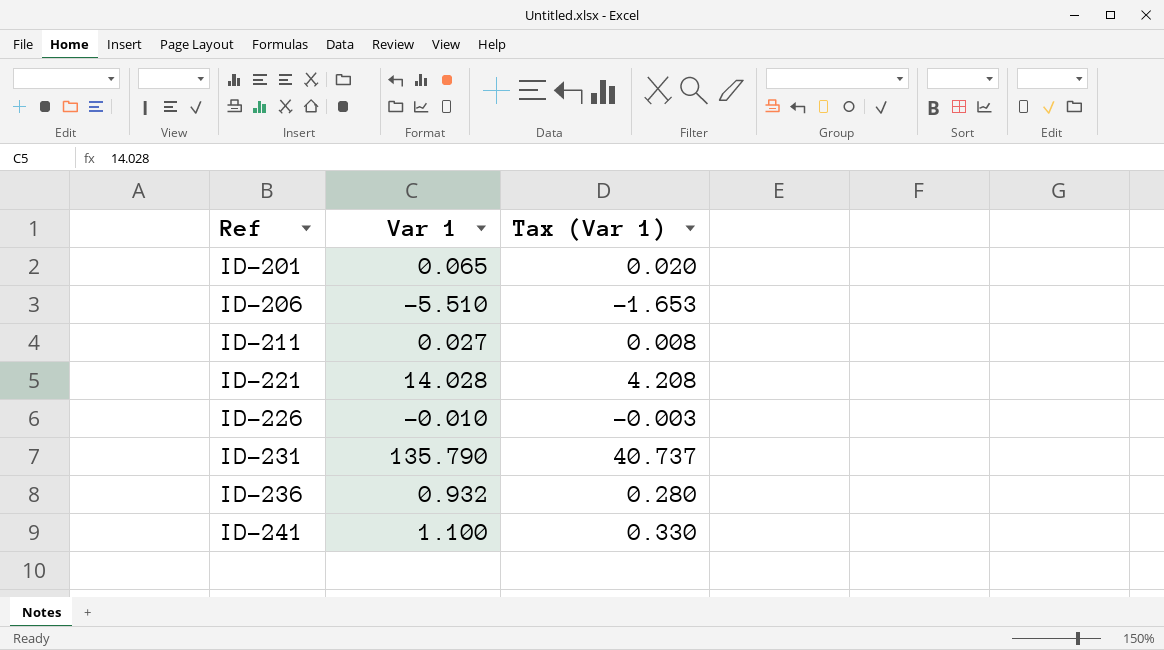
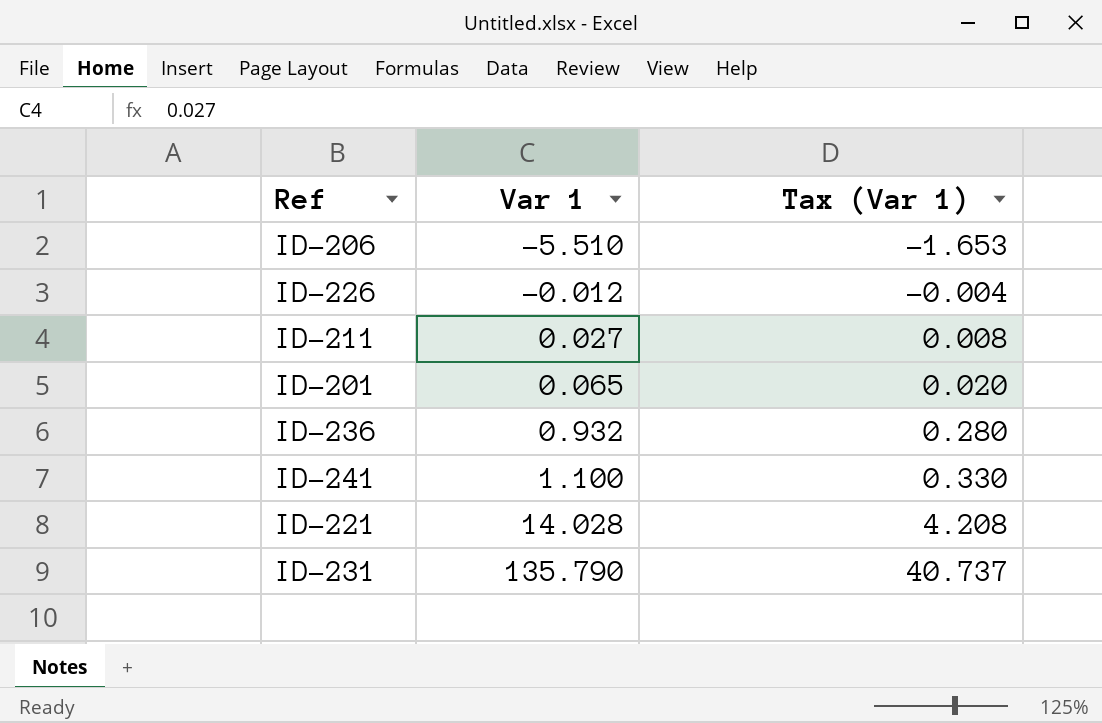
row order: Ref ascending -> Var 1 ascending
ID-226 | Var 1: -0.010 -> -0.012
ID-226 | Tax (Var 1): -0.003 -> -0.004

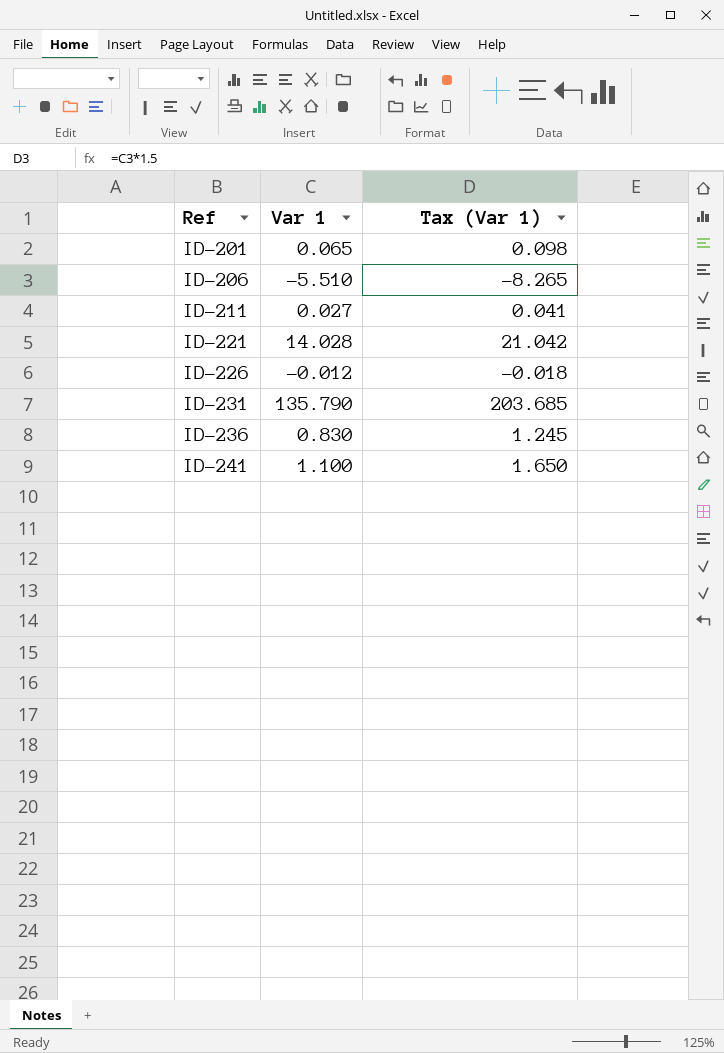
row order: Var 1 ascending -> Ref ascending
column Tax (Var 1) | formula: [Var 1] * 0.3 -> [Var 1] * 1.5
ID-236 | Var 1: 0.932 -> 0.830

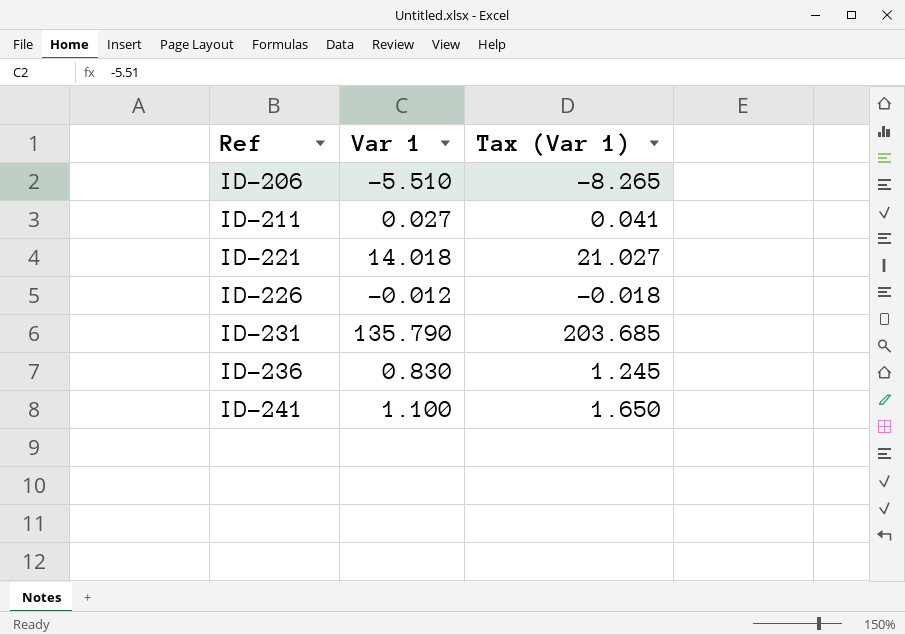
row ID-201: 0.065 | 0.098 -> none
ID-221 | Var 1: 14.028 -> 14.018
ID-221 | Tax (Var 1): 21.042 -> 21.027

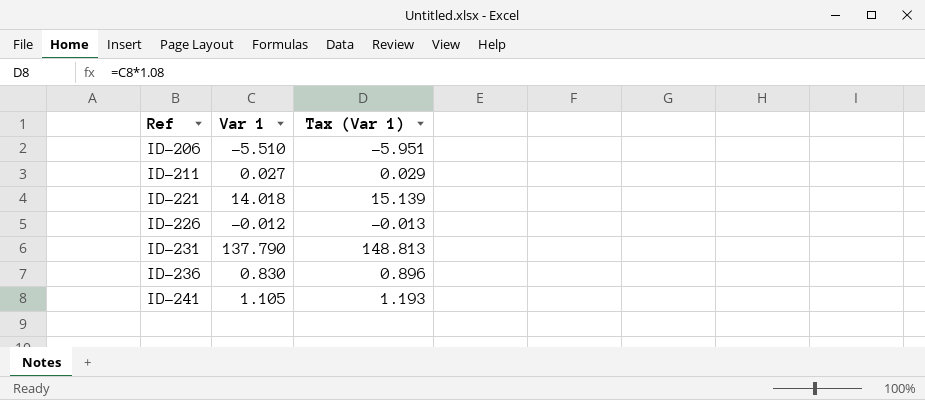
column Tax (Var 1) | formula: [Var 1] * 1.5 -> [Var 1] * 1.08
ID-231 | Var 1: 135.790 -> 137.790
ID-241 | Var 1: 1.100 -> 1.105

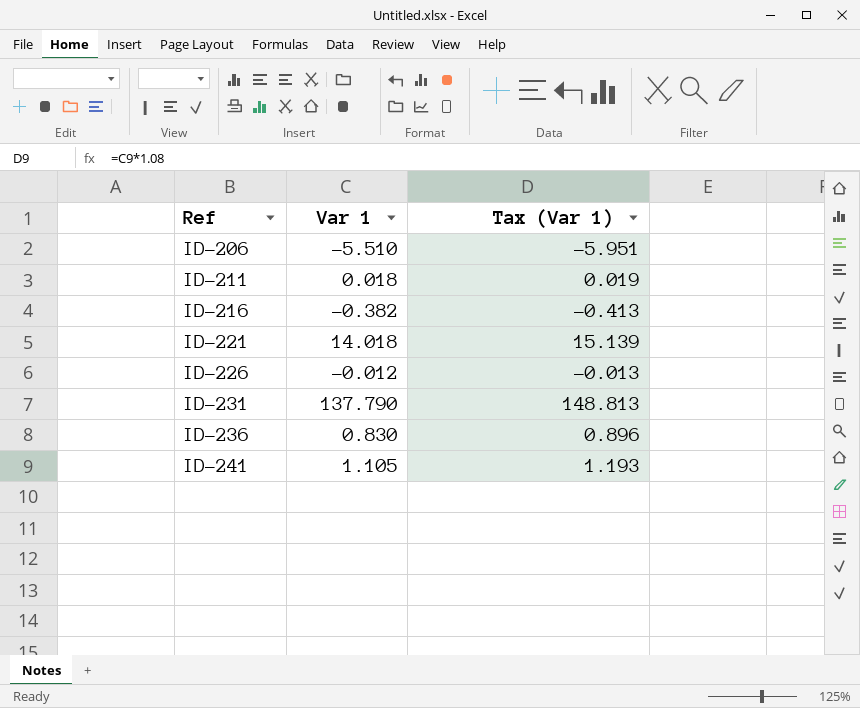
ID-211 | Var 1: 0.027 -> 0.018
ID-211 | Tax (Var 1): 0.029 -> 0.019
row ID-216: none -> -0.382 | -0.413

